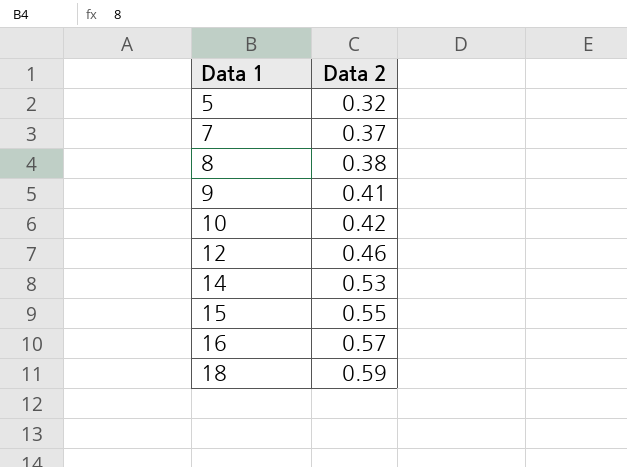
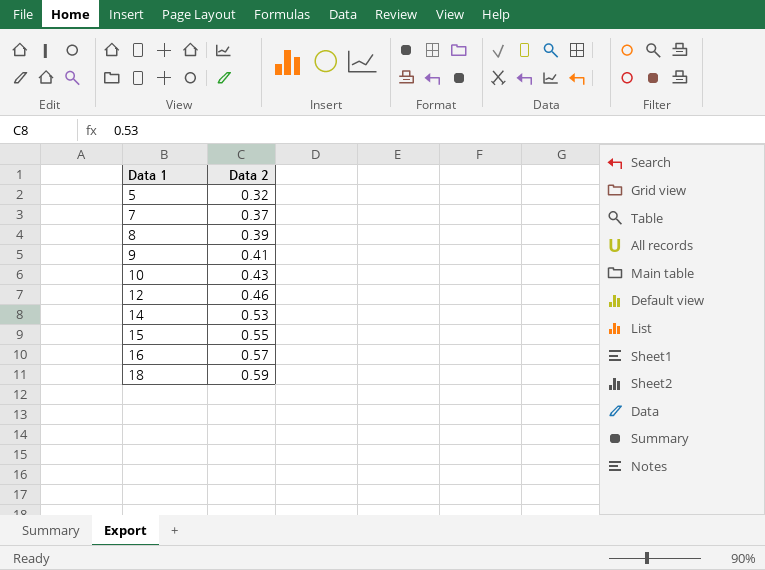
8 | Data 2: 0.38 -> 0.39
10 | Data 2: 0.42 -> 0.43

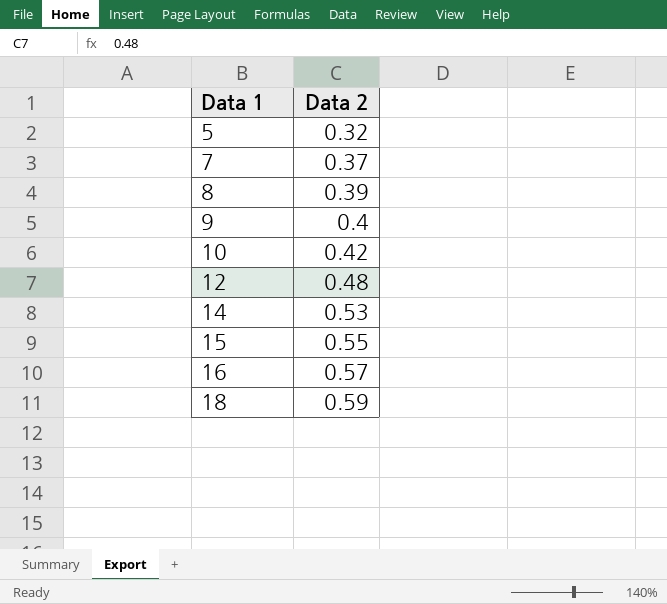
9 | Data 2: 0.41 -> 0.4
10 | Data 2: 0.43 -> 0.42
12 | Data 2: 0.46 -> 0.48

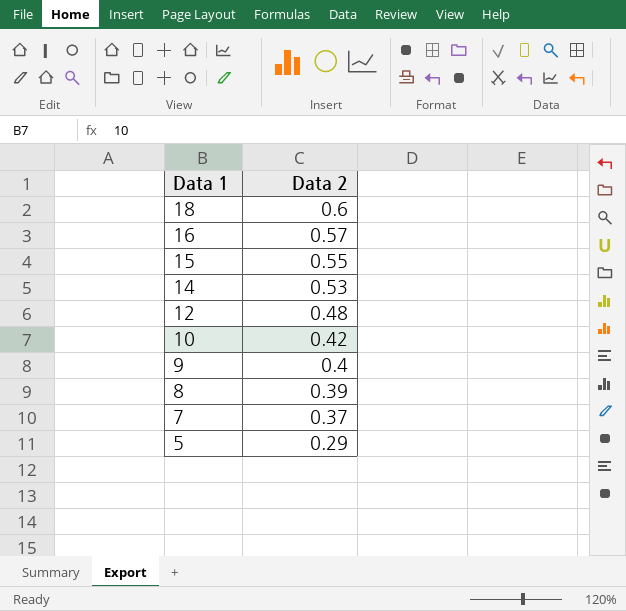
row order: Data 1 ascending -> Data 1 descending
18 | Data 2: 0.59 -> 0.6
5 | Data 2: 0.32 -> 0.29

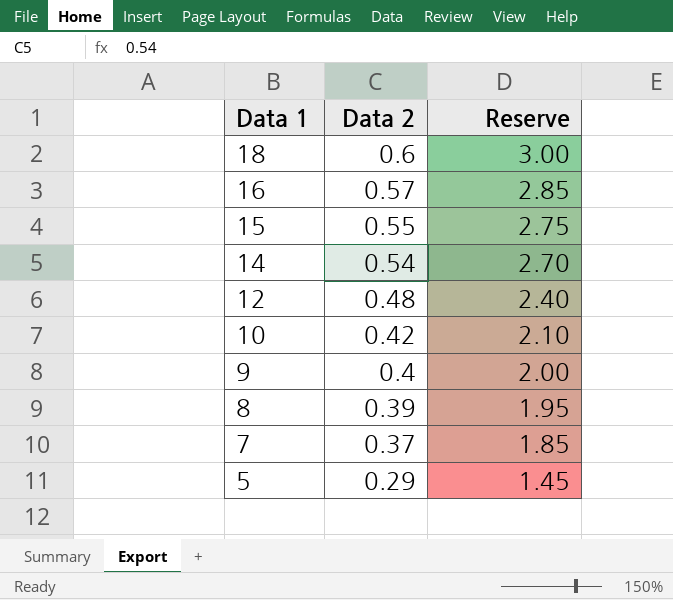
column Reserve | formula: none -> [Data 2] * 5
14 | Data 2: 0.53 -> 0.54

